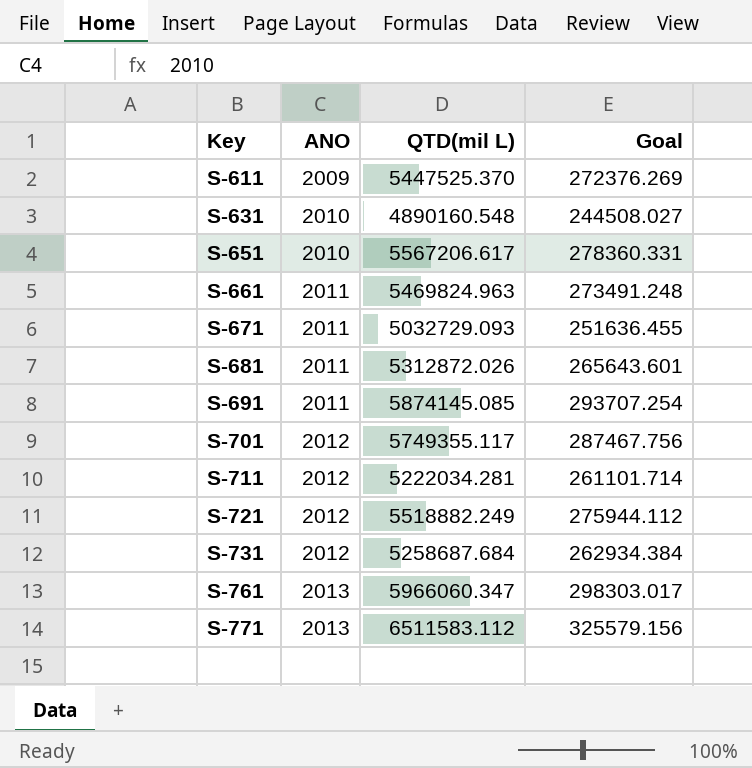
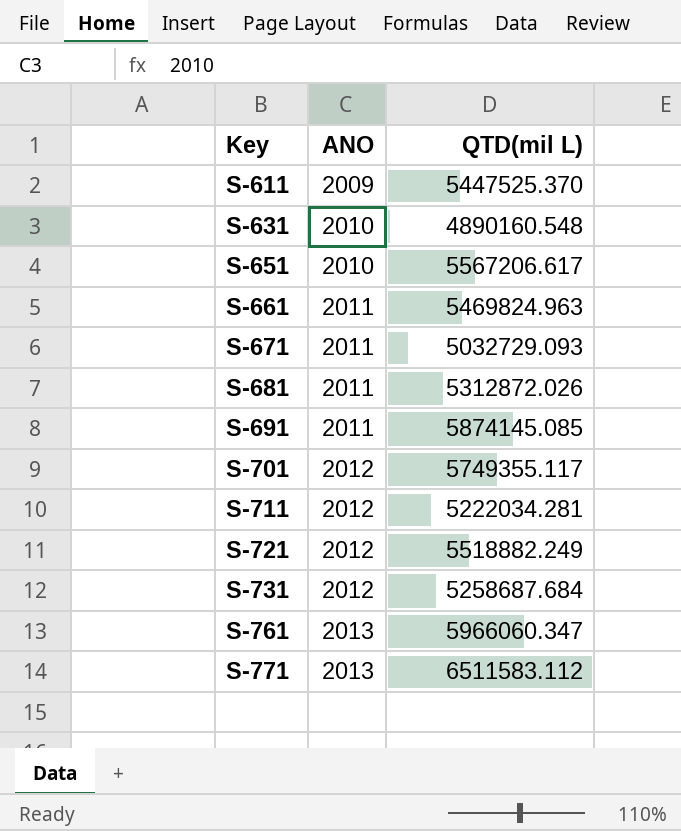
column Goal | formula: [QTD(mil L)] * 0.05 -> none

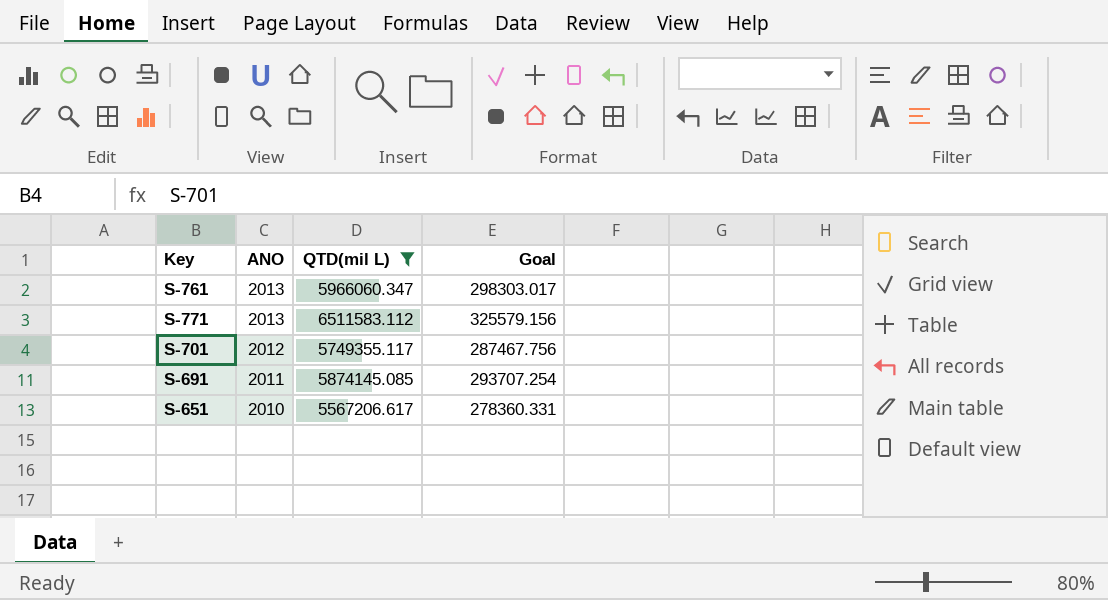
filter: none -> QTD(mil L) >= 5567206.617
row order: Key ascending -> ANO descending
column Goal | formula: none -> [QTD(mil L)] * 0.05

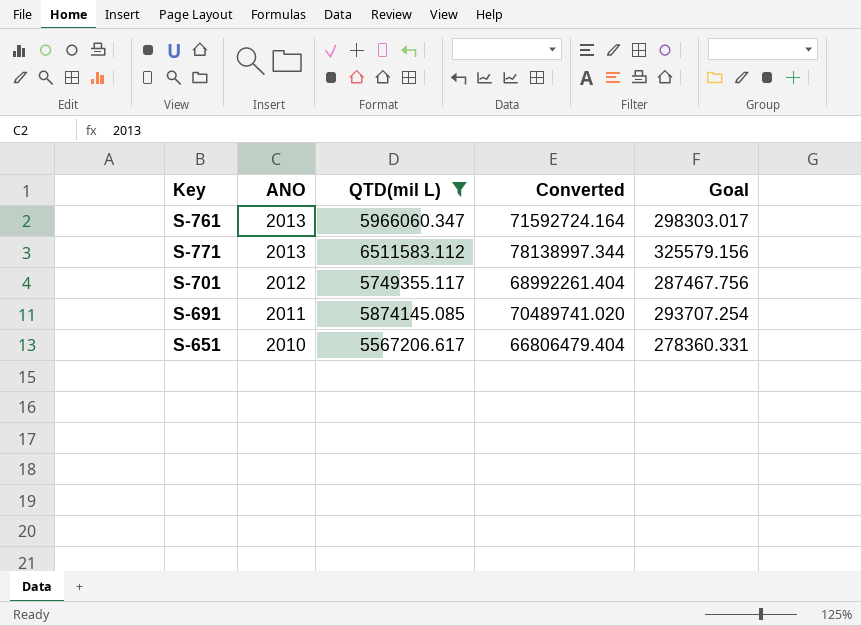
column Converted | formula: none -> [QTD(mil L)] * 12

